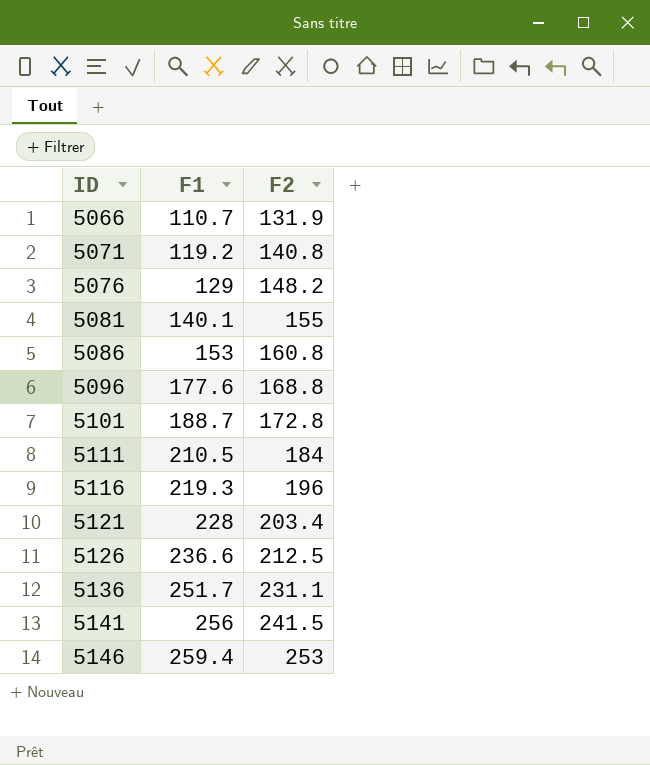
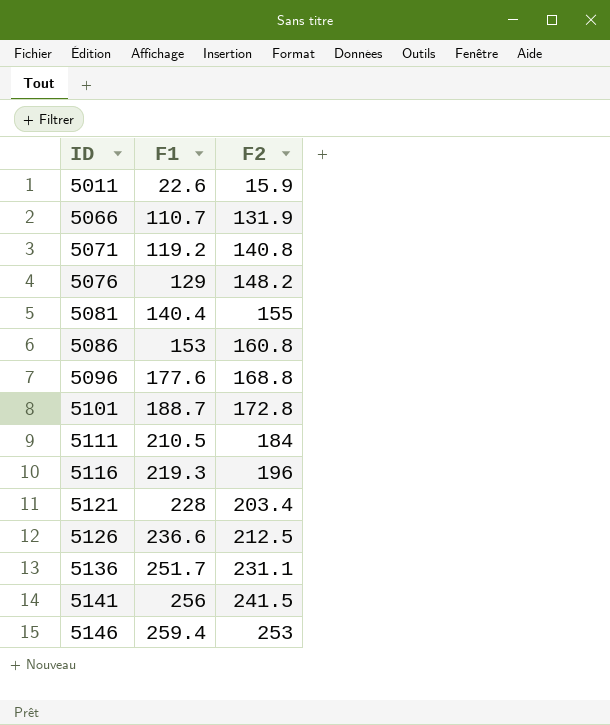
row 5011: none -> 22.6 | 15.9
5081 | F1: 140.1 -> 140.4

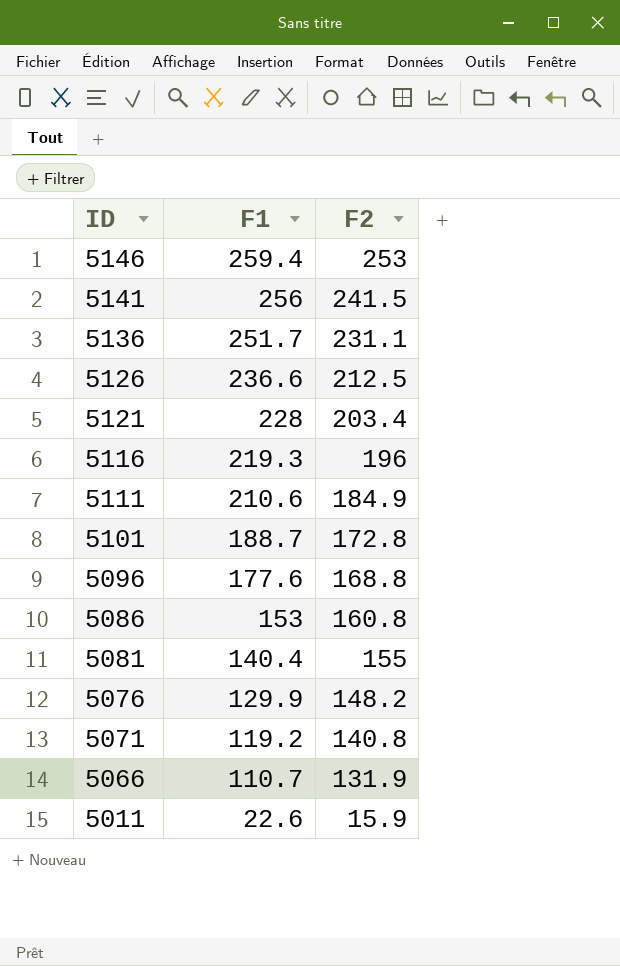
row order: ID ascending -> ID descending
5111 | F1: 210.5 -> 210.6
5111 | F2: 184 -> 184.9
5076 | F1: 129 -> 129.9

